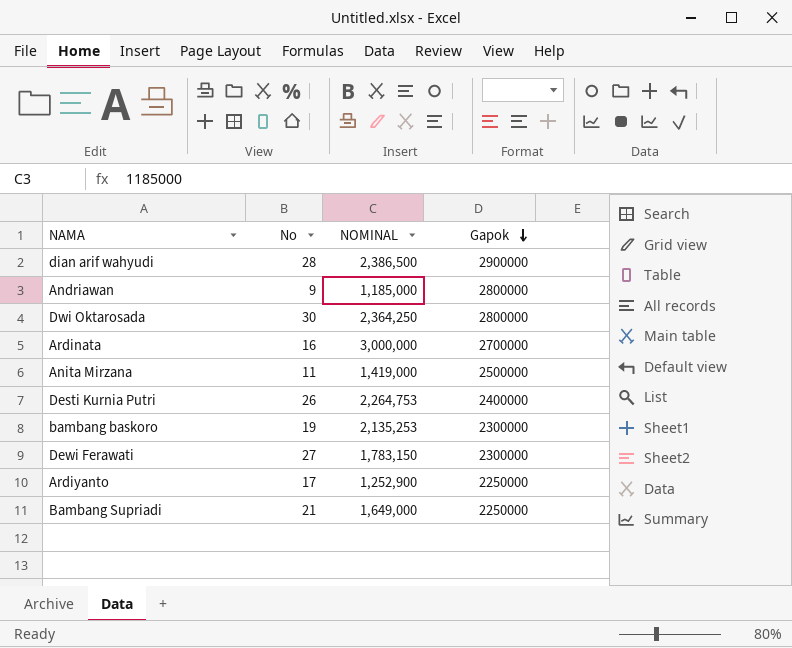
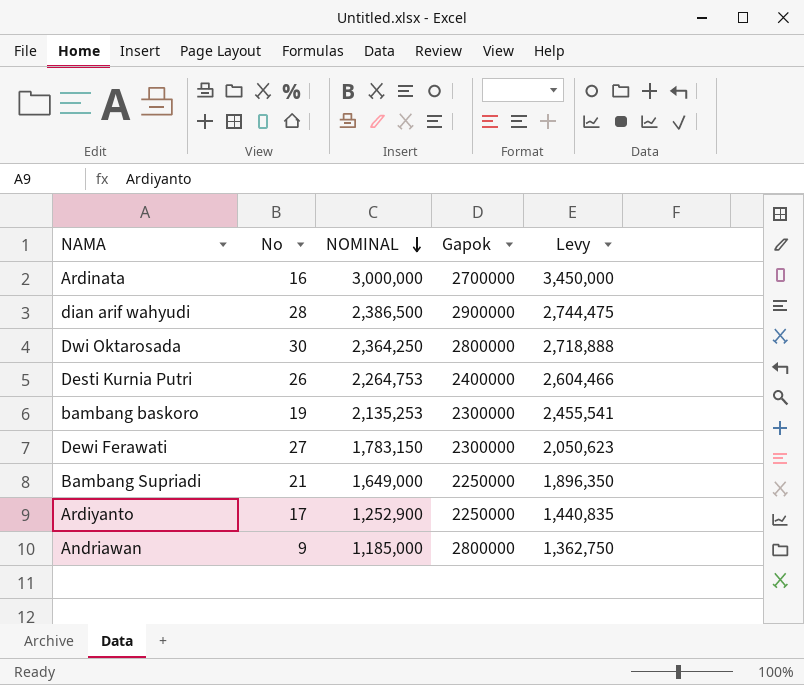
row order: Gapok descending -> NOMINAL descending
column Levy | formula: none -> [NOMINAL] * 1.15
row Anita Mirzana: 11 | 1,419,000 | 2500000 -> none

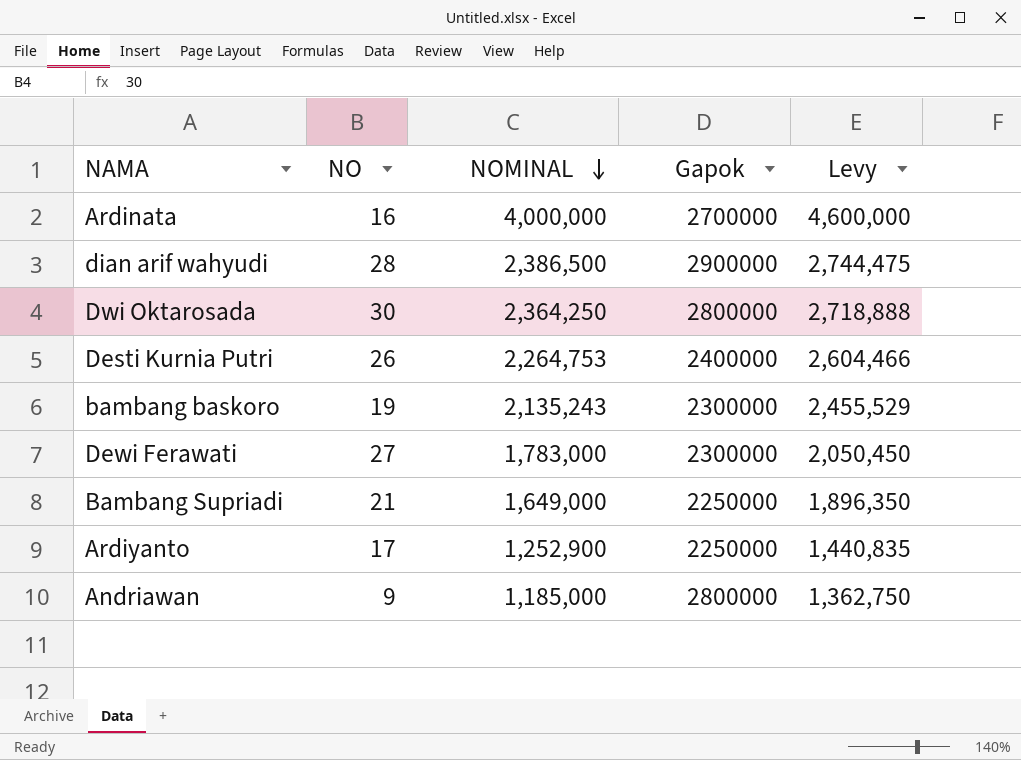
column name: No -> NO
Ardinata | NOMINAL: 3,000,000 -> 4,000,000
Ardinata | Levy: 3,450,000 -> 4,600,000
bambang baskoro | NOMINAL: 2,135,253 -> 2,135,243
bambang baskoro | Levy: 2,455,541 -> 2,455,529
Dewi Ferawati | NOMINAL: 1,783,150 -> 1,783,000
Dewi Ferawati | Levy: 2,050,623 -> 2,050,450

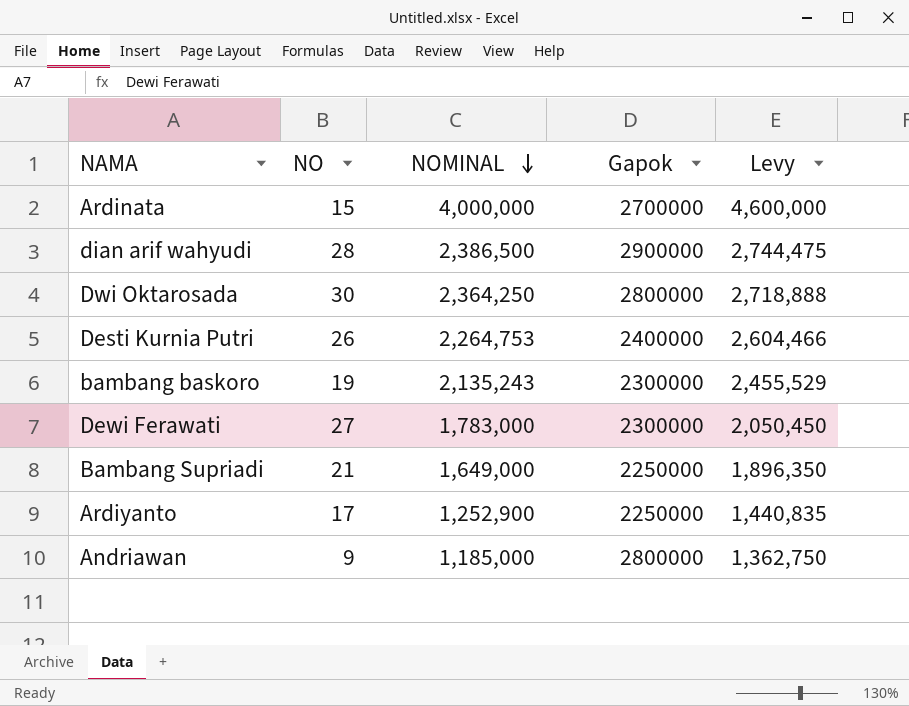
Ardinata | NO: 16 -> 15

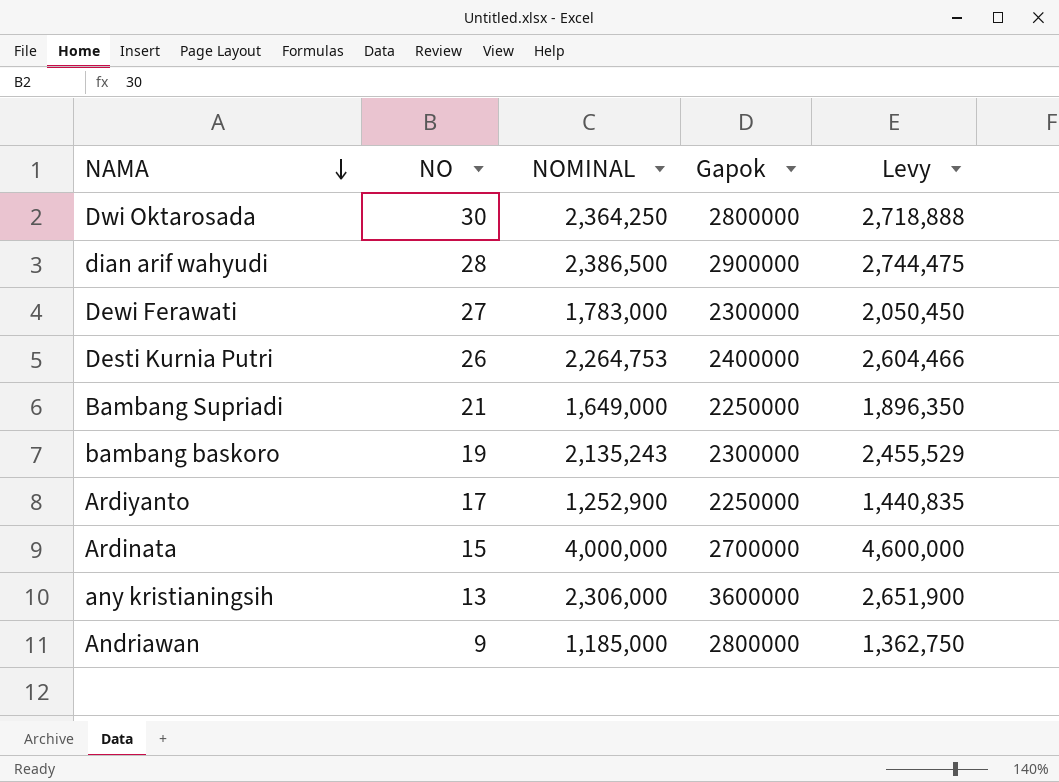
row order: NOMINAL descending -> NAMA descending
row any kristianingsih: none -> 13 | 2,306,000 | 3600000 | 2,651,900

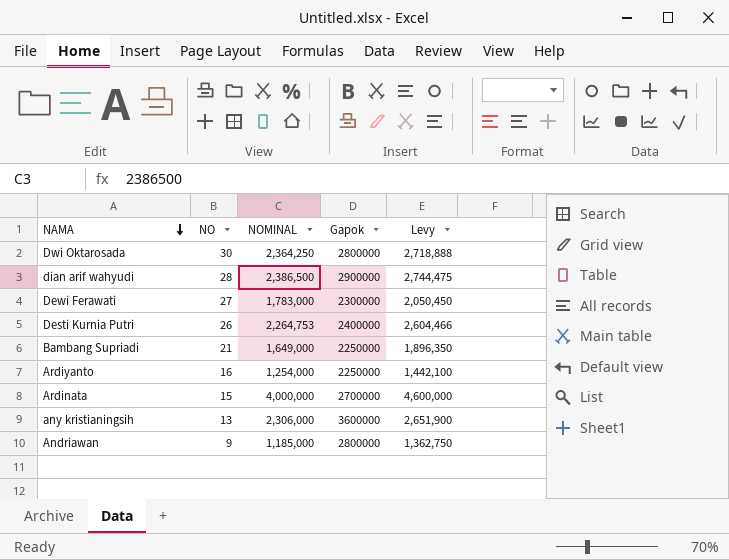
row bambang baskoro: 19 | 2,135,243 | 2300000 | 2,455,529 -> none
Ardiyanto | NO: 17 -> 16
Ardiyanto | NOMINAL: 1,252,900 -> 1,254,000
Ardiyanto | Levy: 1,440,835 -> 1,442,100

